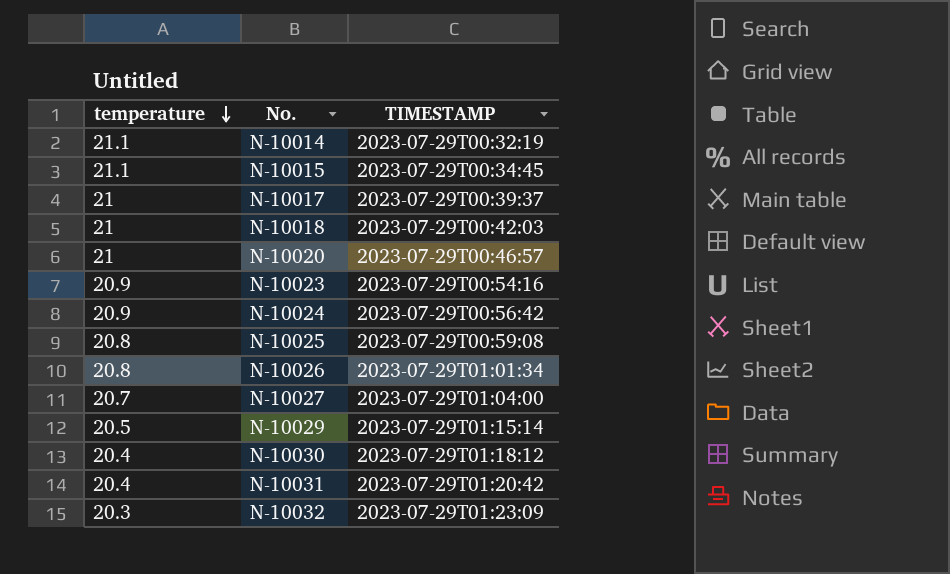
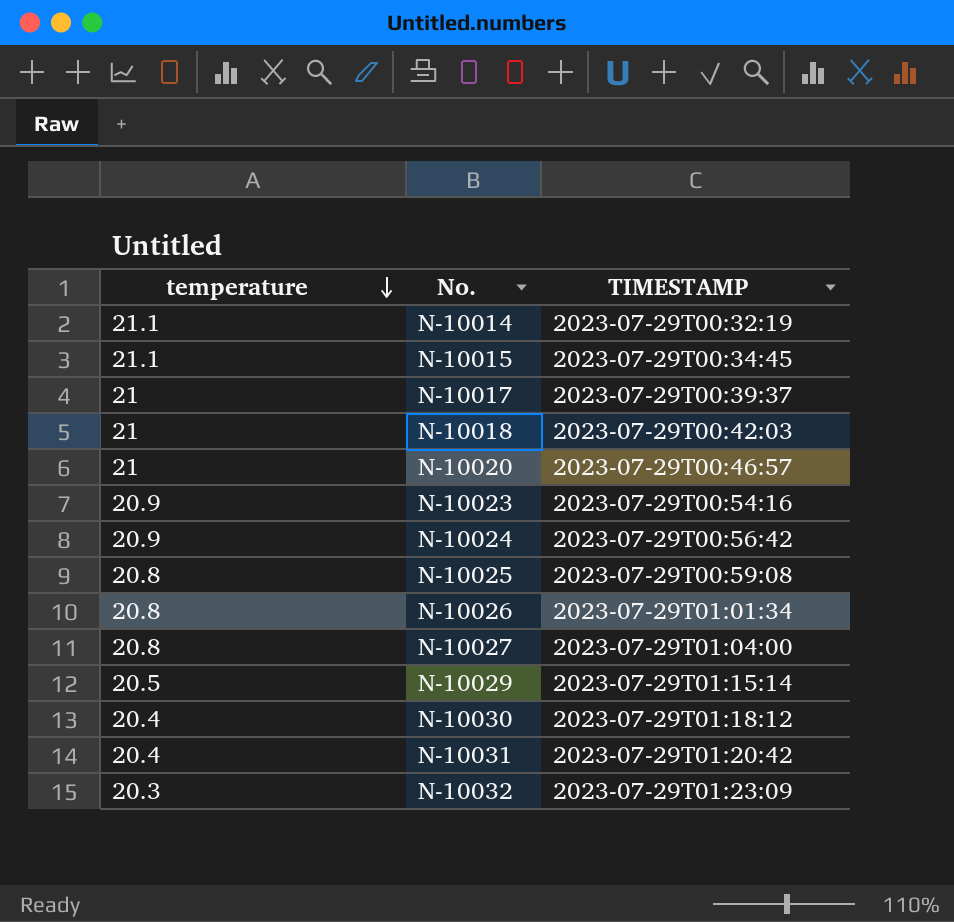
N-10027 | temperature: 20.7 -> 20.8

